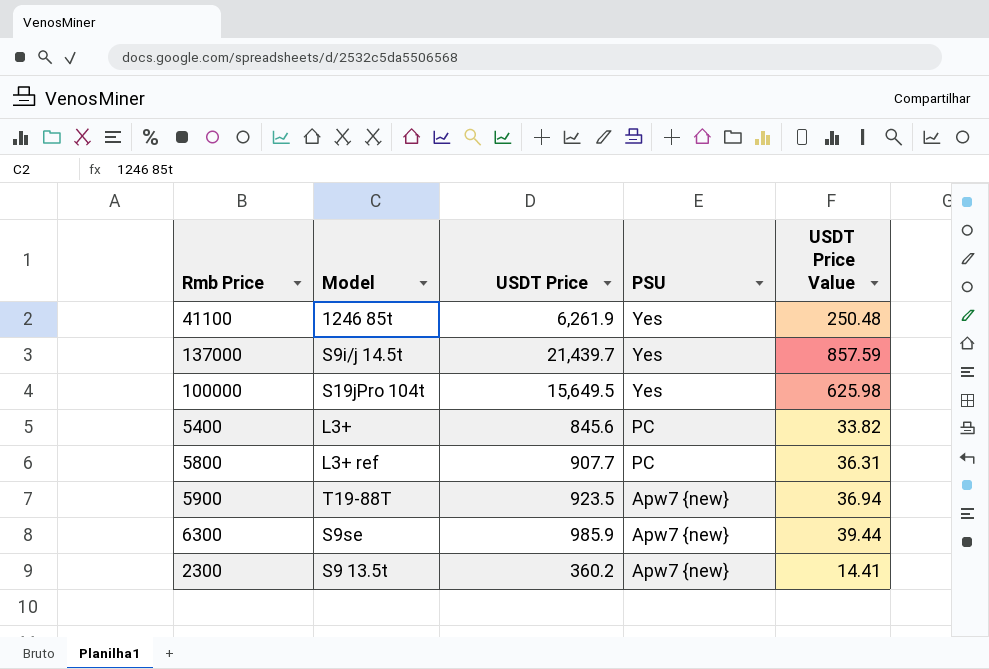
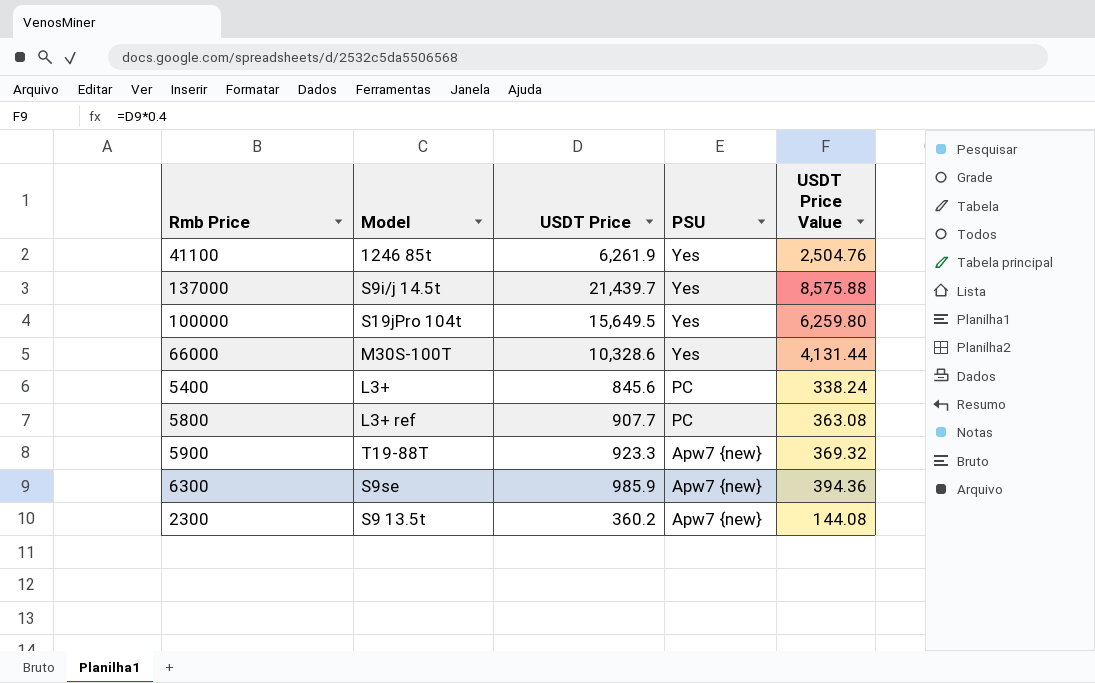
column USDT Price Value | formula: [USDT Price] * 0.04 -> [USDT Price] * 0.4
row 66000: none -> M30S-100T | 10,328.6 | Yes | 4,131.44
5900 | USDT Price: 923.5 -> 923.3

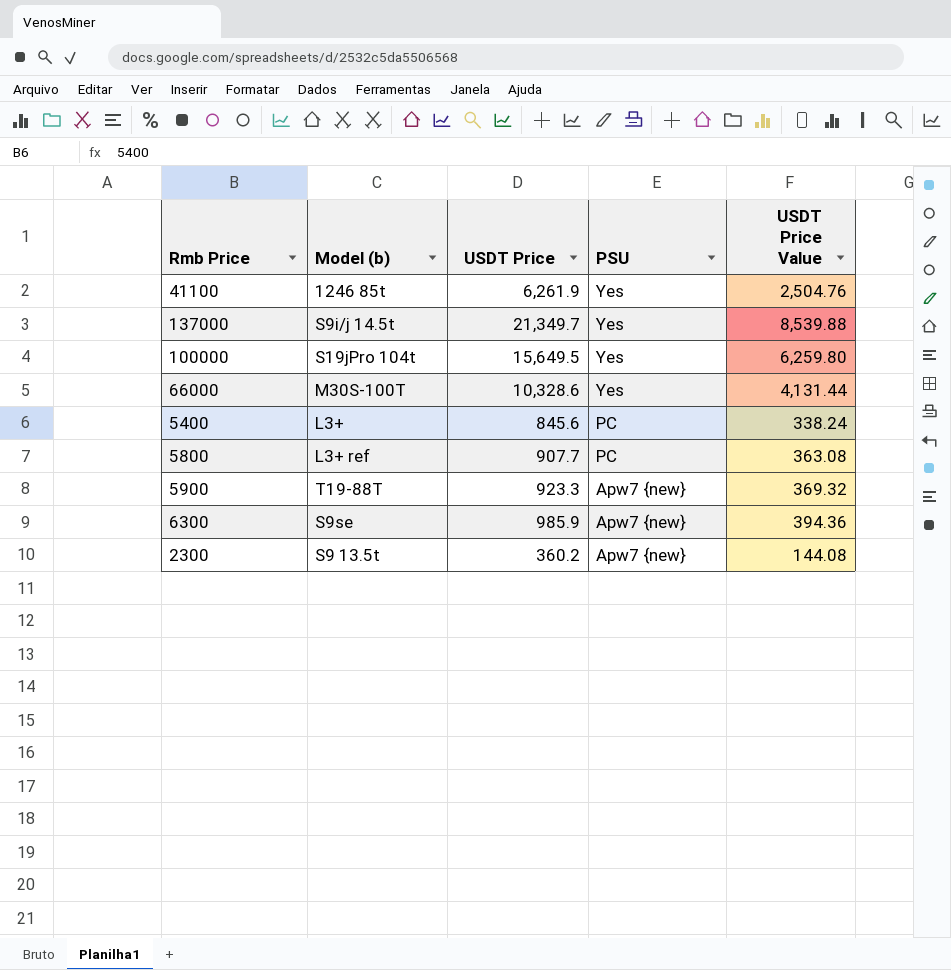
column name: Model -> Model (b)
137000 | USDT Price: 21,439.7 -> 21,349.7
137000 | USDT Price Value: 8,575.88 -> 8,539.88

